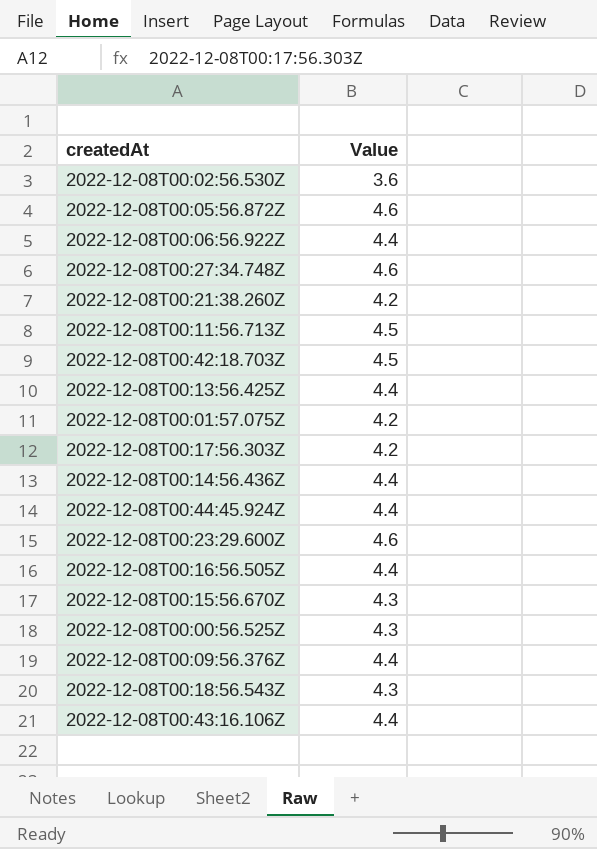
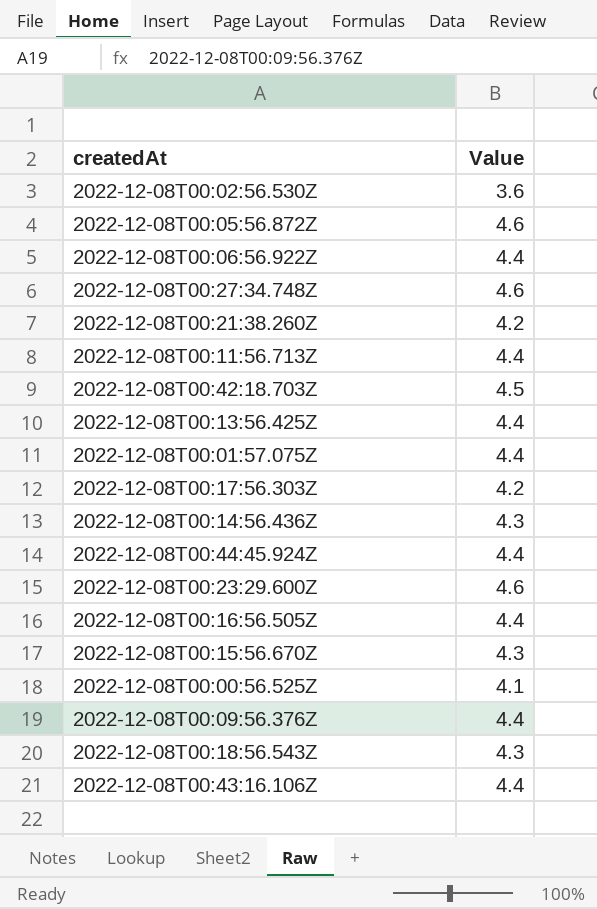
2022-12-08T00:11:56.713Z | Value: 4.5 -> 4.4
2022-12-08T00:01:57.075Z | Value: 4.2 -> 4.4
2022-12-08T00:14:56.436Z | Value: 4.4 -> 4.3
2022-12-08T00:00:56.525Z | Value: 4.3 -> 4.1

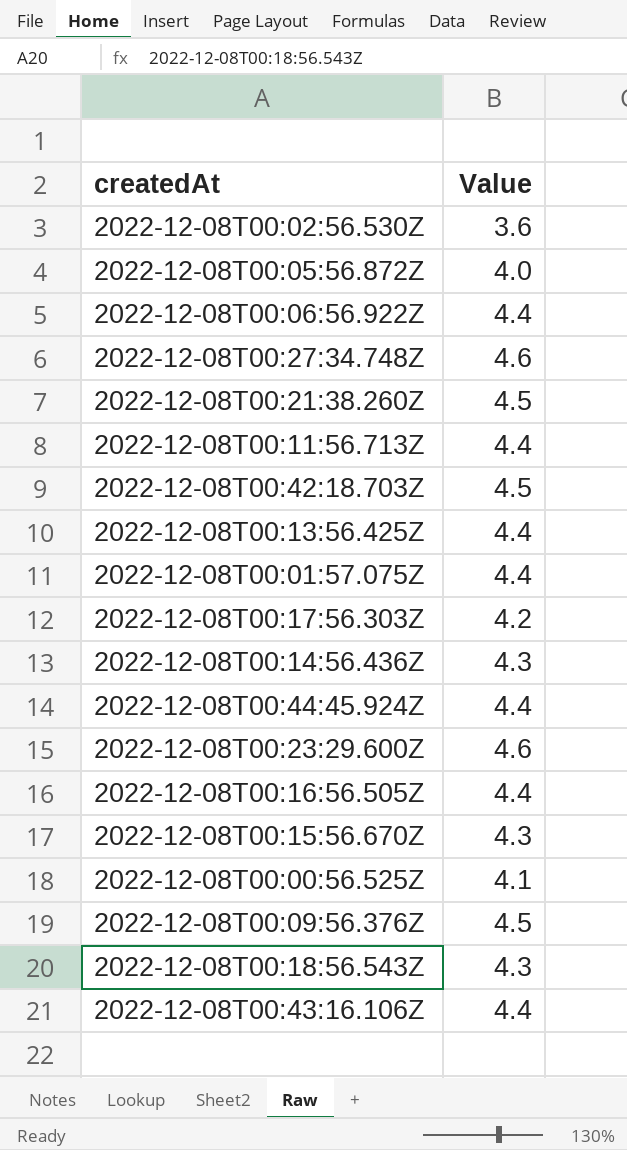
2022-12-08T00:05:56.872Z | Value: 4.6 -> 4.0
2022-12-08T00:21:38.260Z | Value: 4.2 -> 4.5
2022-12-08T00:09:56.376Z | Value: 4.4 -> 4.5

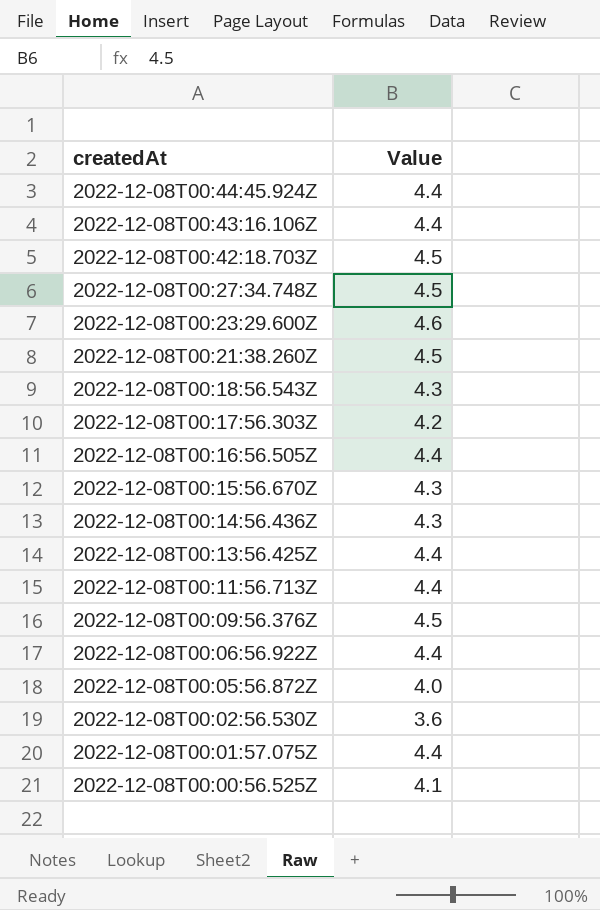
row order: none -> createdAt descending
2022-12-08T00:27:34.748Z | Value: 4.6 -> 4.5

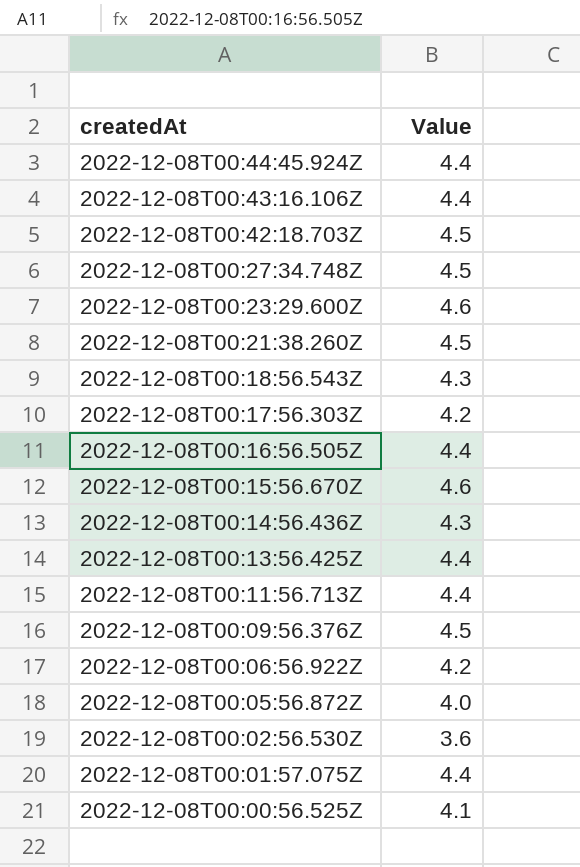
2022-12-08T00:15:56.670Z | Value: 4.3 -> 4.6
2022-12-08T00:06:56.922Z | Value: 4.4 -> 4.2

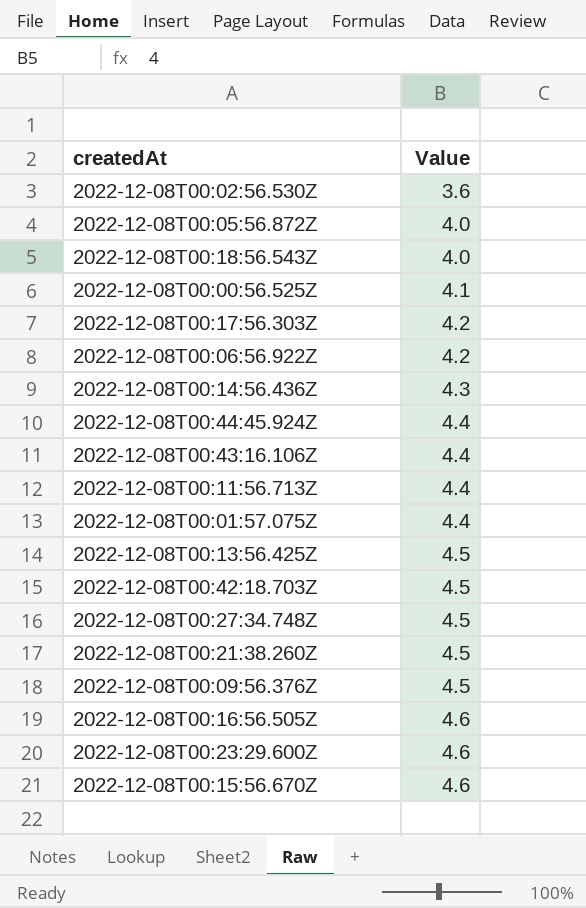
row order: createdAt descending -> Value ascending
2022-12-08T00:18:56.543Z | Value: 4.3 -> 4.0
2022-12-08T00:13:56.425Z | Value: 4.4 -> 4.5
2022-12-08T00:16:56.505Z | Value: 4.4 -> 4.6

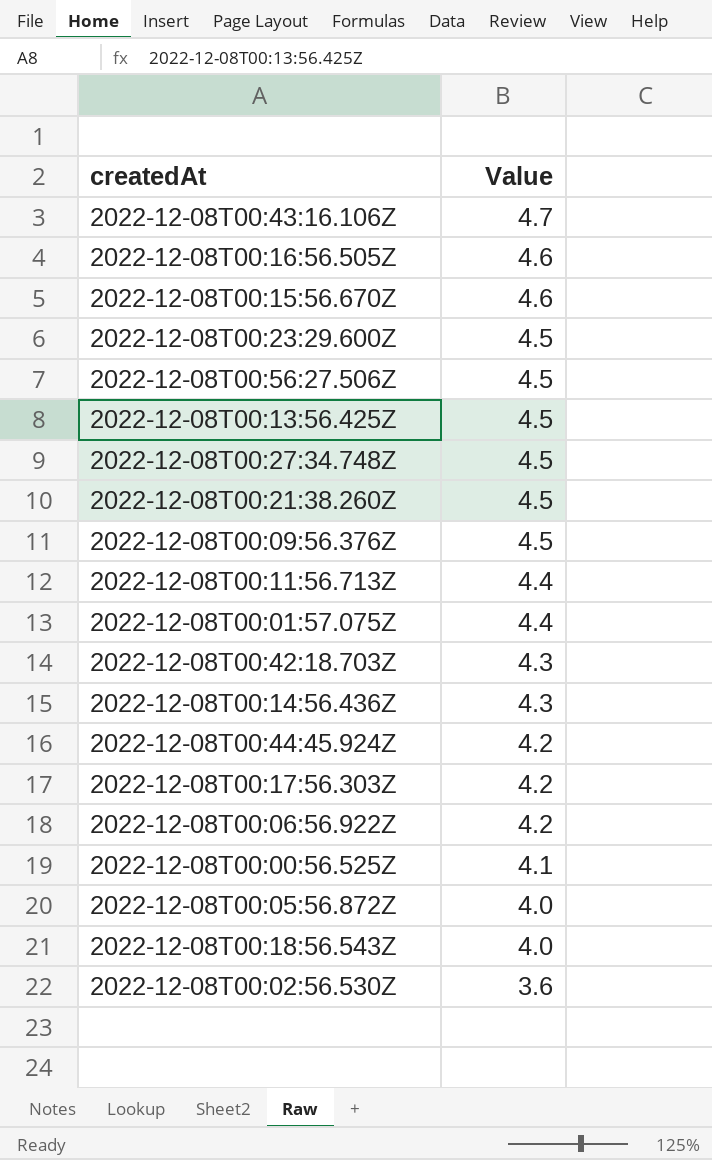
row order: Value ascending -> Value descending
2022-12-08T00:43:16.106Z | Value: 4.4 -> 4.7
2022-12-08T00:23:29.600Z | Value: 4.6 -> 4.5
row 2022-12-08T00:56:27.506Z: none -> 4.5
2022-12-08T00:42:18.703Z | Value: 4.5 -> 4.3
2022-12-08T00:44:45.924Z | Value: 4.4 -> 4.2

